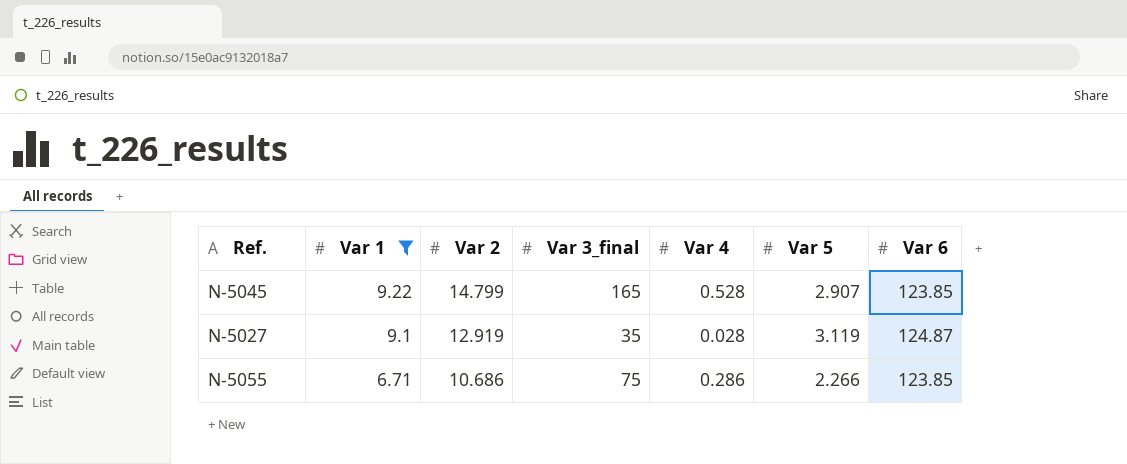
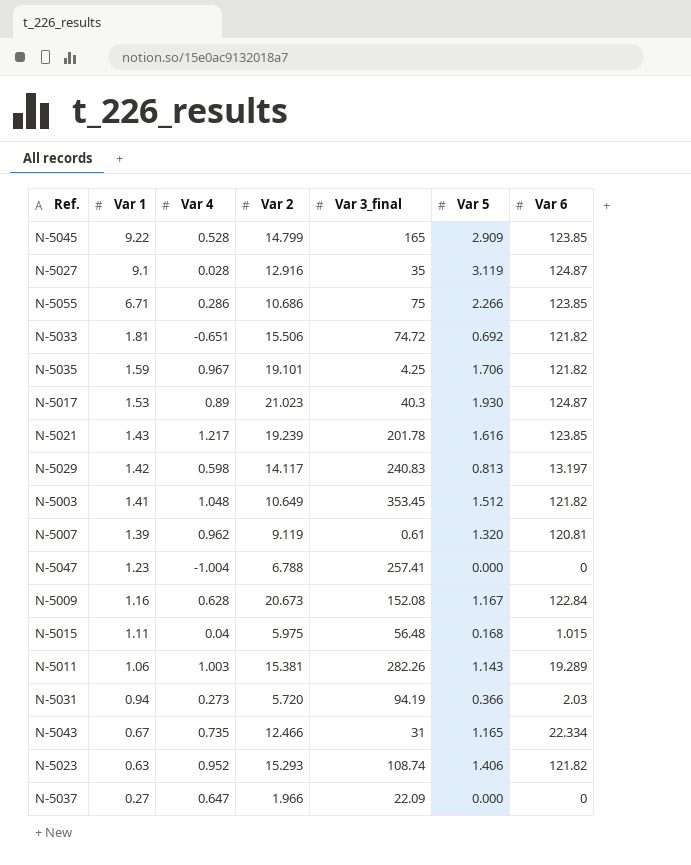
filter: Var 1 >= 6.71 -> none
column Var 4 | position: 5 -> 3
N-5045 | Var 5: 2.907 -> 2.909
N-5027 | Var 2: 12.919 -> 12.916

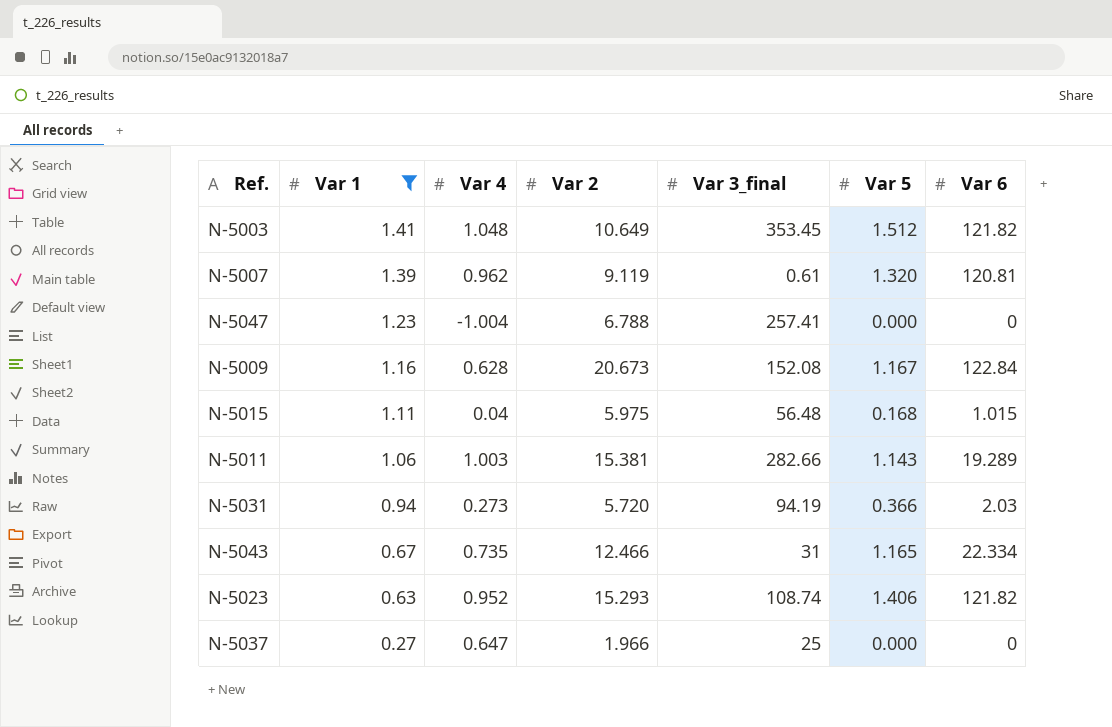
filter: none -> Var 1 <= 1.41
N-5011 | Var 3_final: 282.26 -> 282.66
N-5037 | Var 3_final: 22.09 -> 25

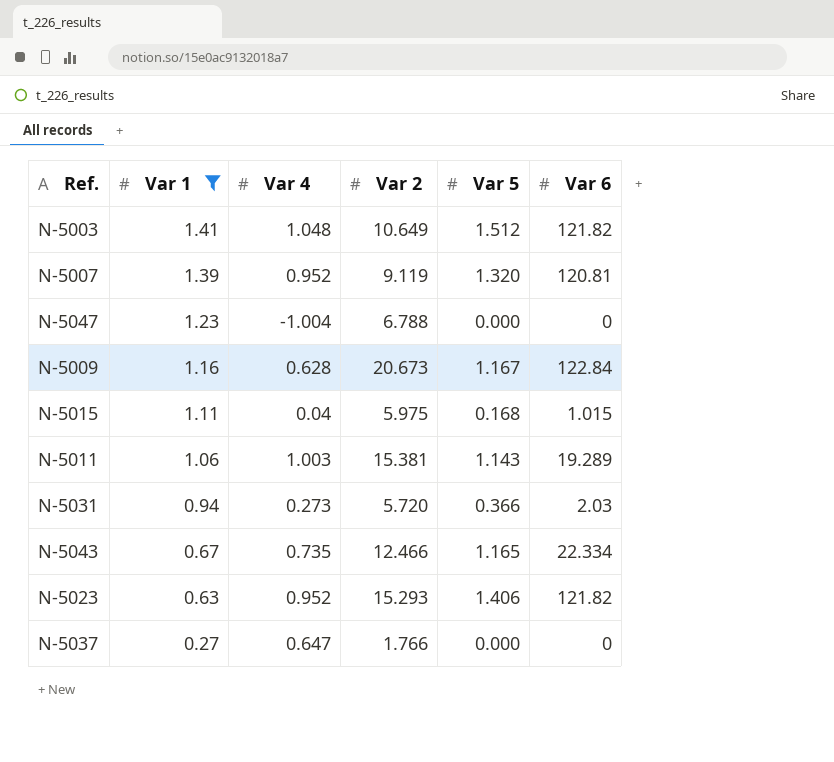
column Var 3_final | position: 5 -> none
N-5007 | Var 4: 0.962 -> 0.952
N-5037 | Var 2: 1.966 -> 1.766

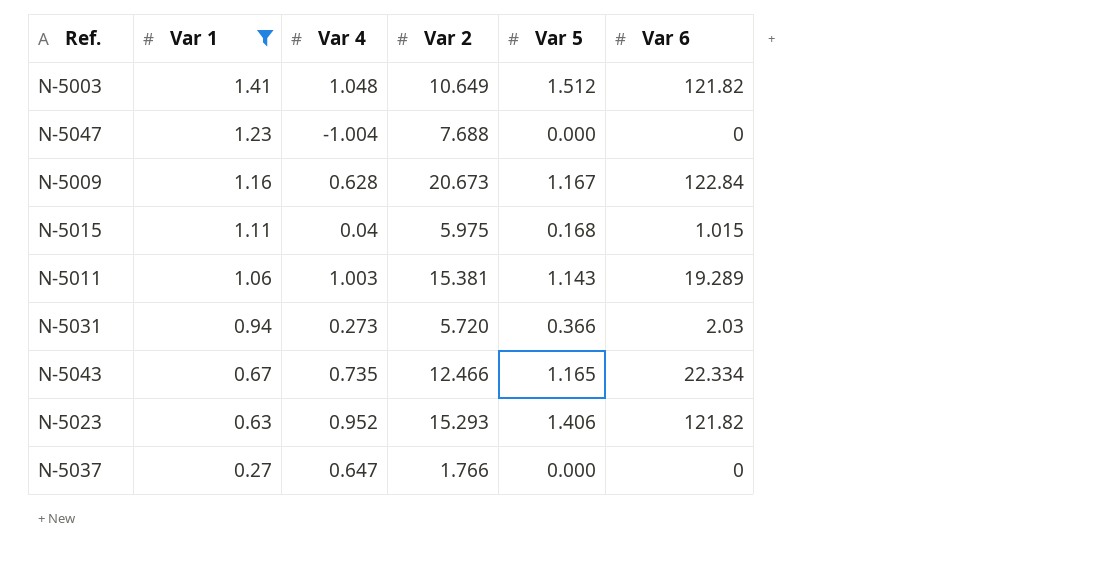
row N-5007: 1.39 | 0.952 | 9.119 | 1.320 | 120.81 -> none
N-5047 | Var 2: 6.788 -> 7.688

